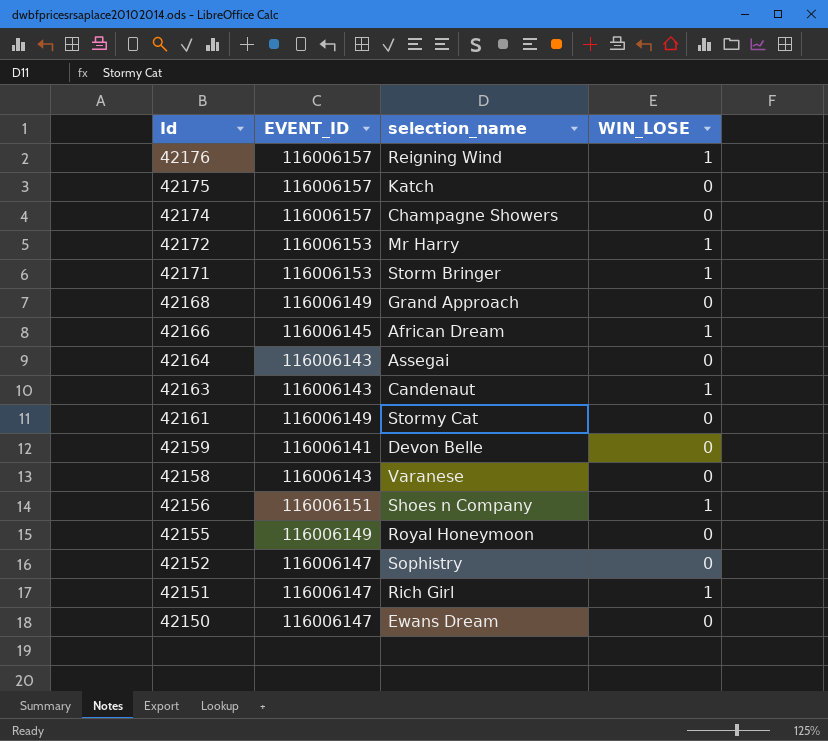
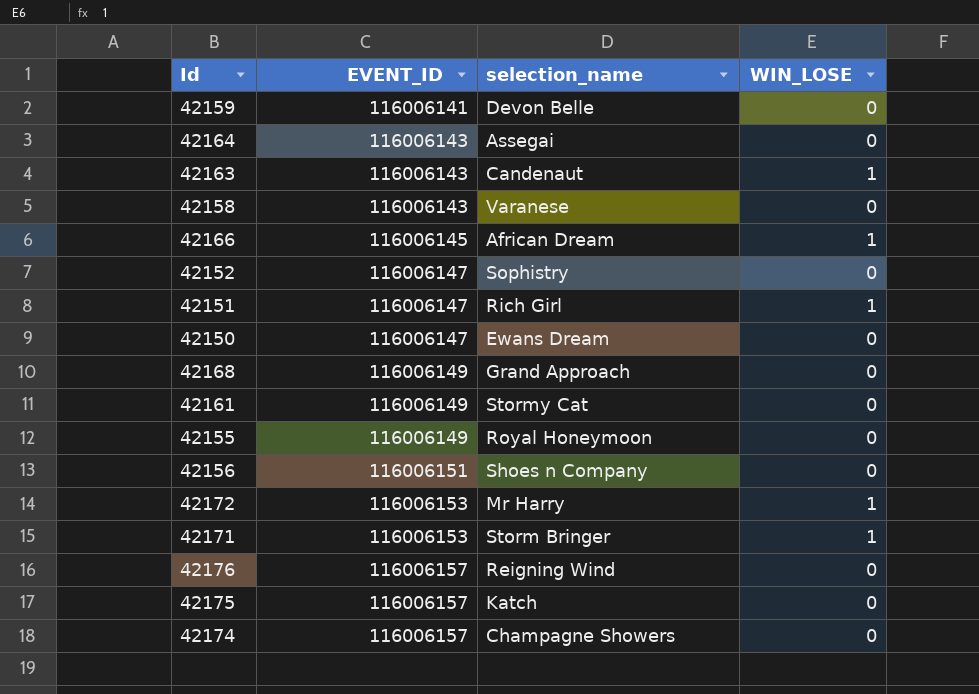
row order: Id descending -> EVENT_ID ascending
42156 | WIN_LOSE: 1 -> 0
42176 | WIN_LOSE: 1 -> 0

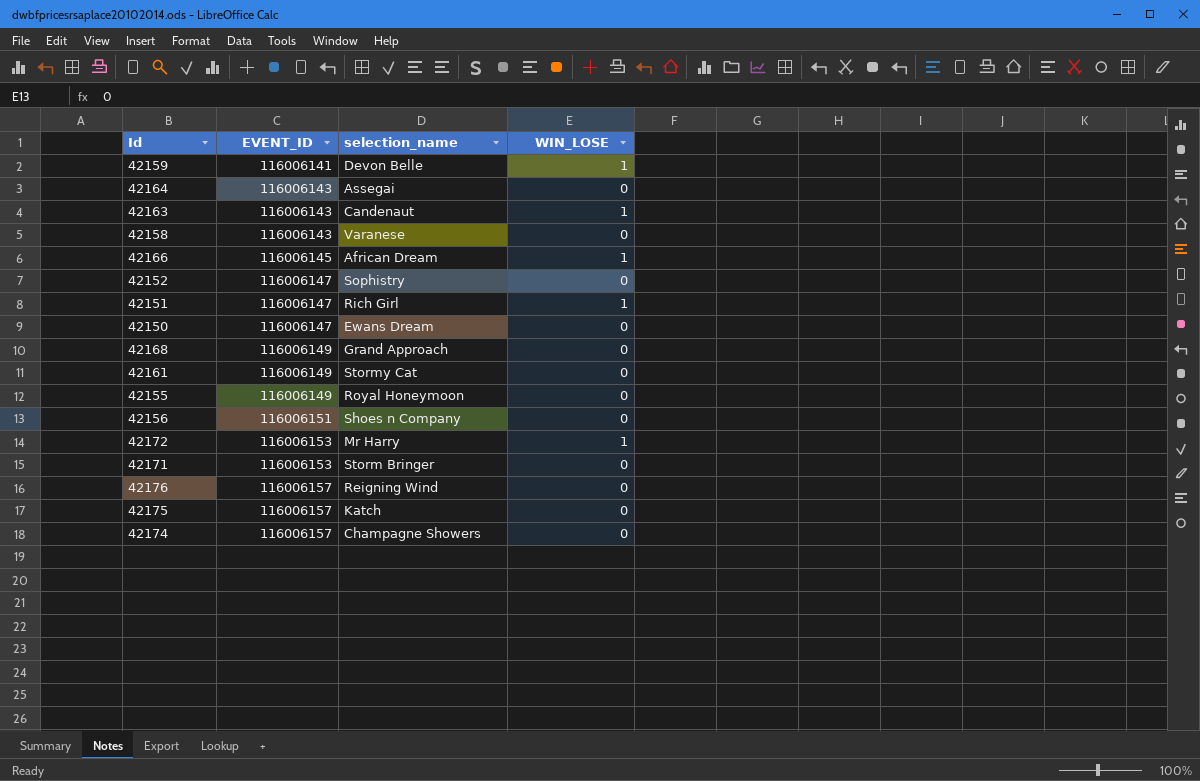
42159 | WIN_LOSE: 0 -> 1
42171 | WIN_LOSE: 1 -> 0

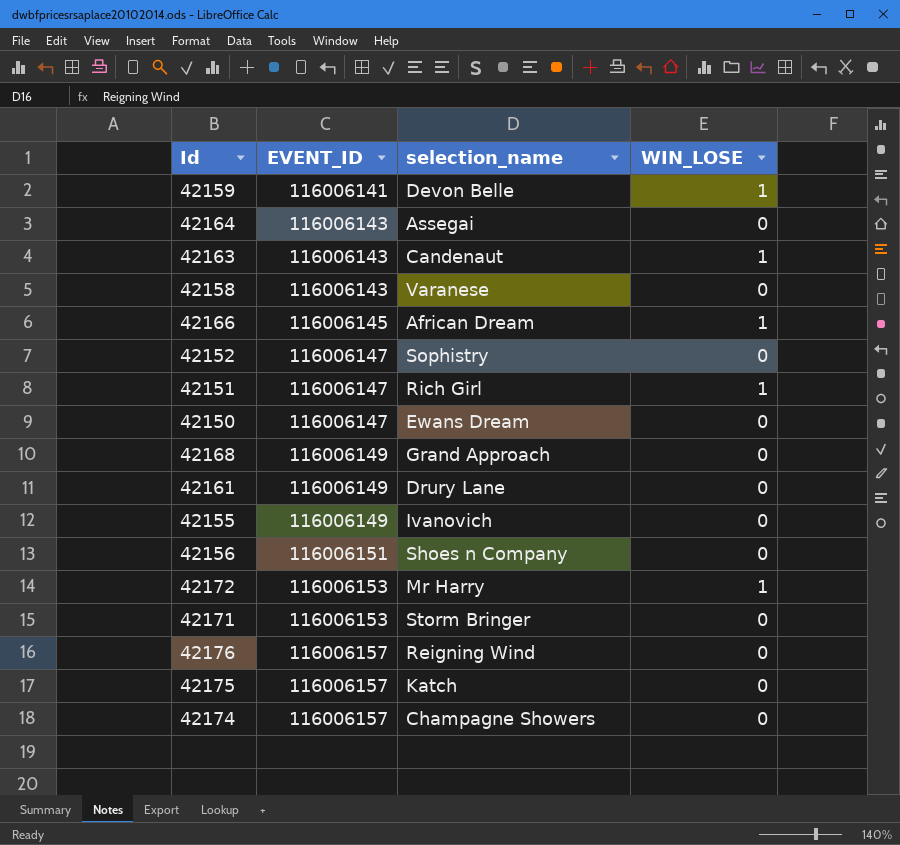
42161 | selection_name: Stormy Cat -> Drury Lane
42155 | selection_name: Royal Honeymoon -> Ivanovich

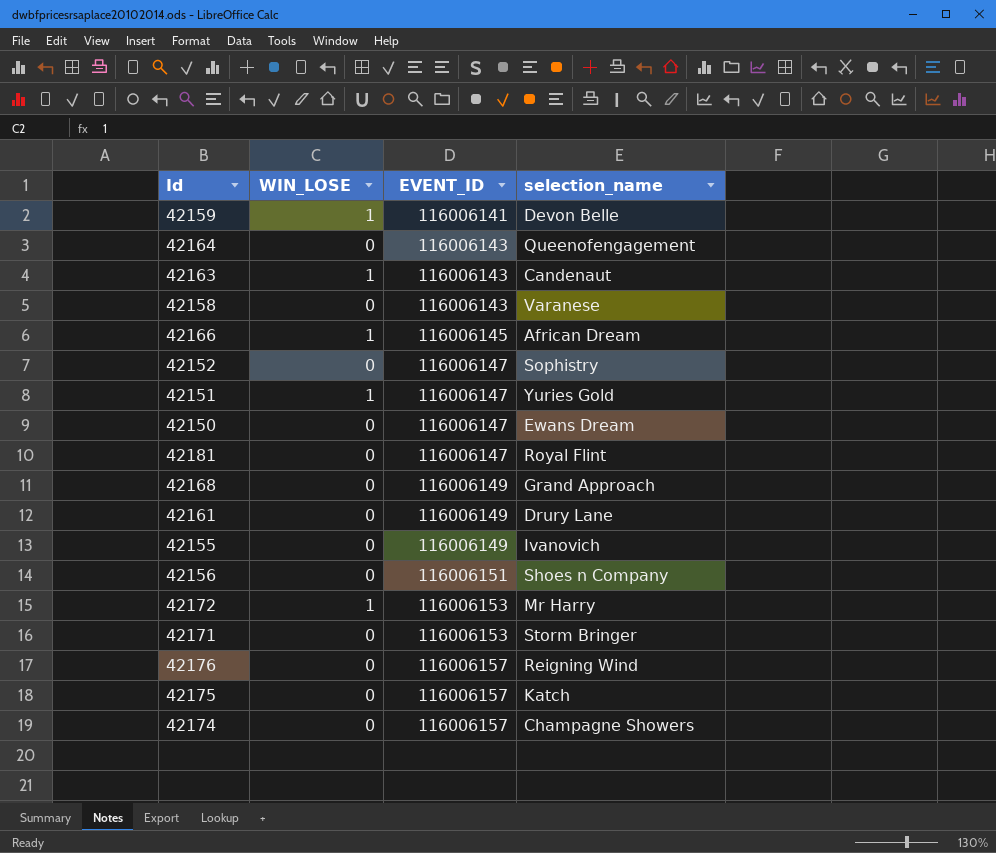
column WIN_LOSE | position: 4 -> 2
42164 | selection_name: Assegai -> Queenofengagement
42151 | selection_name: Rich Girl -> Yuries Gold
row 42181: none -> 0 | 116006147 | Royal Flint

